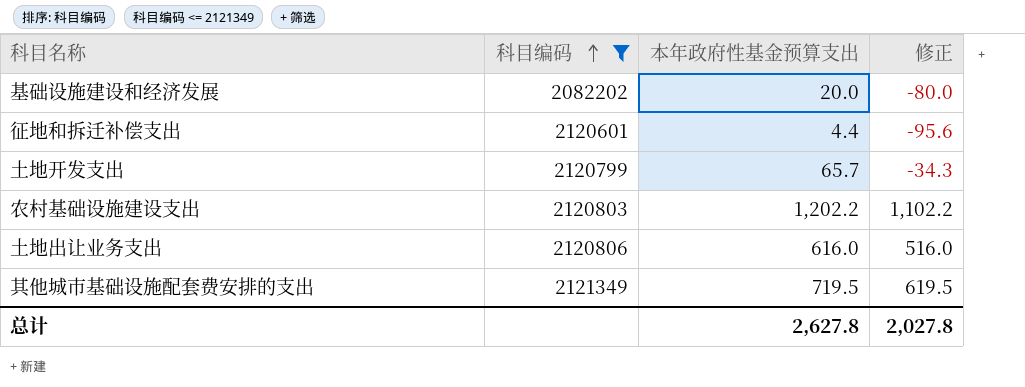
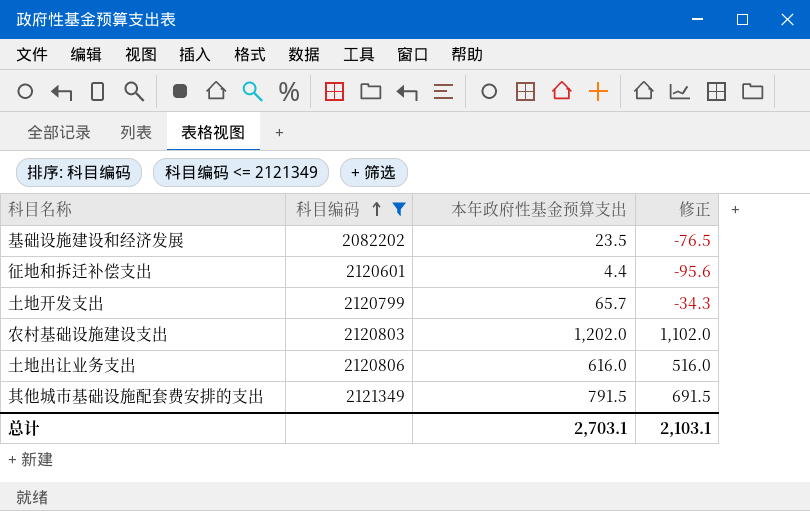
基础设施建设和经济发展 | 本年政府性基金预算支出: 20.0 -> 23.5
基础设施建设和经济发展 | 修正: -80.0 -> -76.5
农村基础设施建设支出 | 本年政府性基金预算支出: 1,202.2 -> 1,202.0
农村基础设施建设支出 | 修正: 1,102.2 -> 1,102.0
其他城市基础设施配套费安排的支出 | 本年政府性基金预算支出: 719.5 -> 791.5
其他城市基础设施配套费安排的支出 | 修正: 619.5 -> 691.5
总计 | 本年政府性基金预算支出: 2,627.8 -> 2,703.1
总计 | 修正: 2,027.8 -> 2,103.1

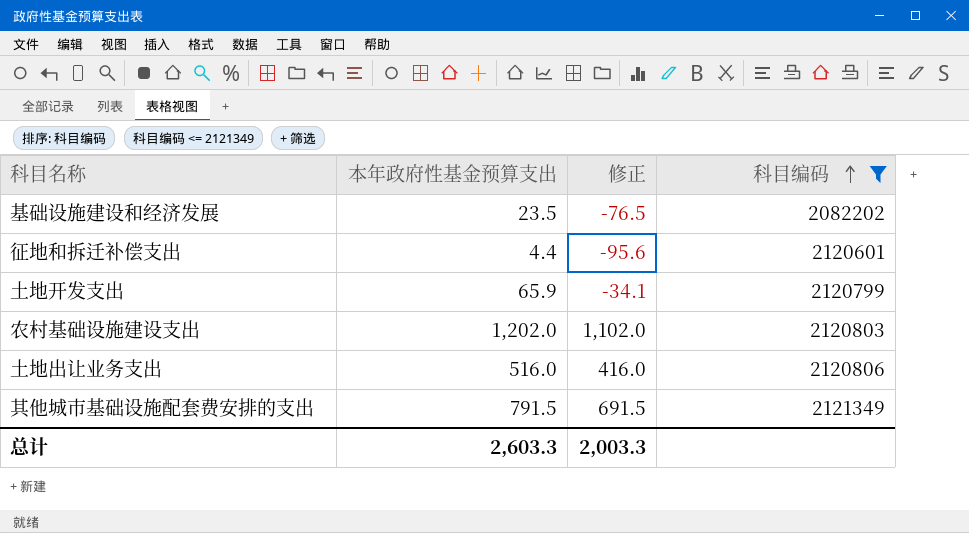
column 科目编码 | position: 2 -> 4
土地开发支出 | 本年政府性基金预算支出: 65.7 -> 65.9
土地开发支出 | 修正: -34.3 -> -34.1
土地出让业务支出 | 本年政府性基金预算支出: 616.0 -> 516.0
土地出让业务支出 | 修正: 516.0 -> 416.0
总计 | 本年政府性基金预算支出: 2,703.1 -> 2,603.3
总计 | 修正: 2,103.1 -> 2,003.3

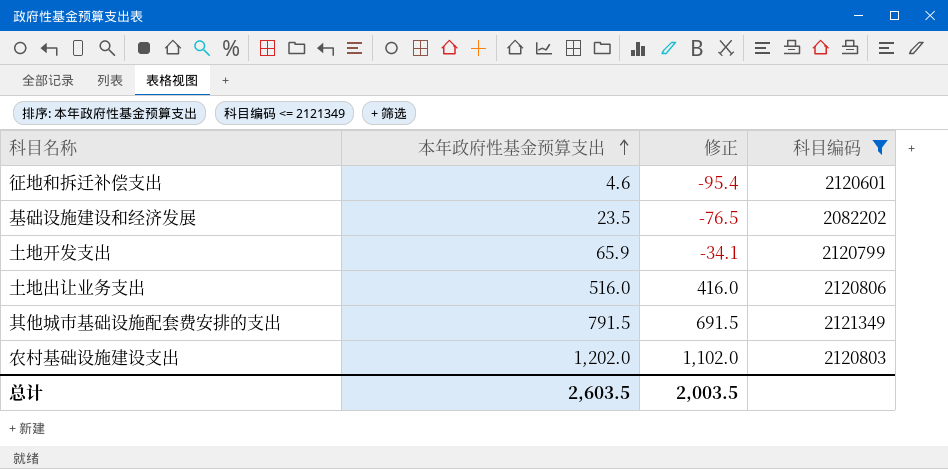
row order: 科目编码 ascending -> 本年政府性基金预算支出 ascending
征地和拆迁补偿支出 | 本年政府性基金预算支出: 4.4 -> 4.6
征地和拆迁补偿支出 | 修正: -95.6 -> -95.4
总计 | 本年政府性基金预算支出: 2,603.3 -> 2,603.5
总计 | 修正: 2,003.3 -> 2,003.5

